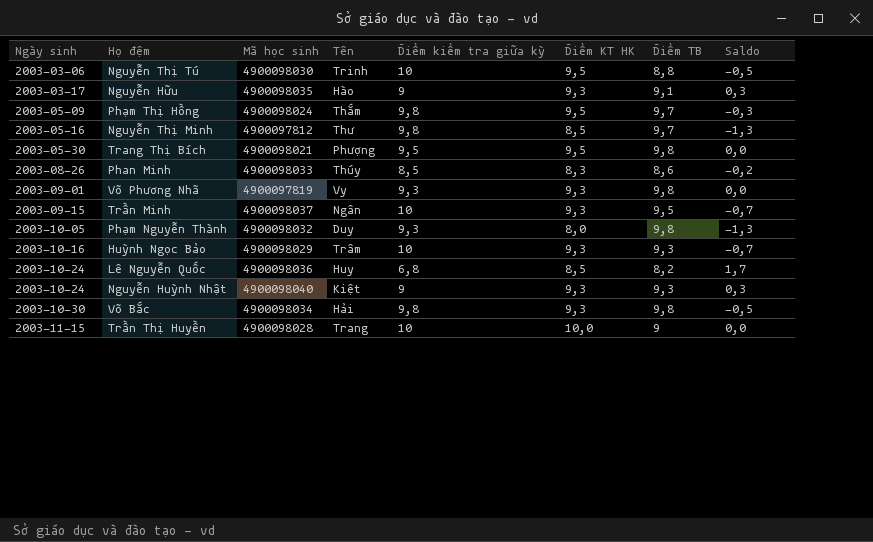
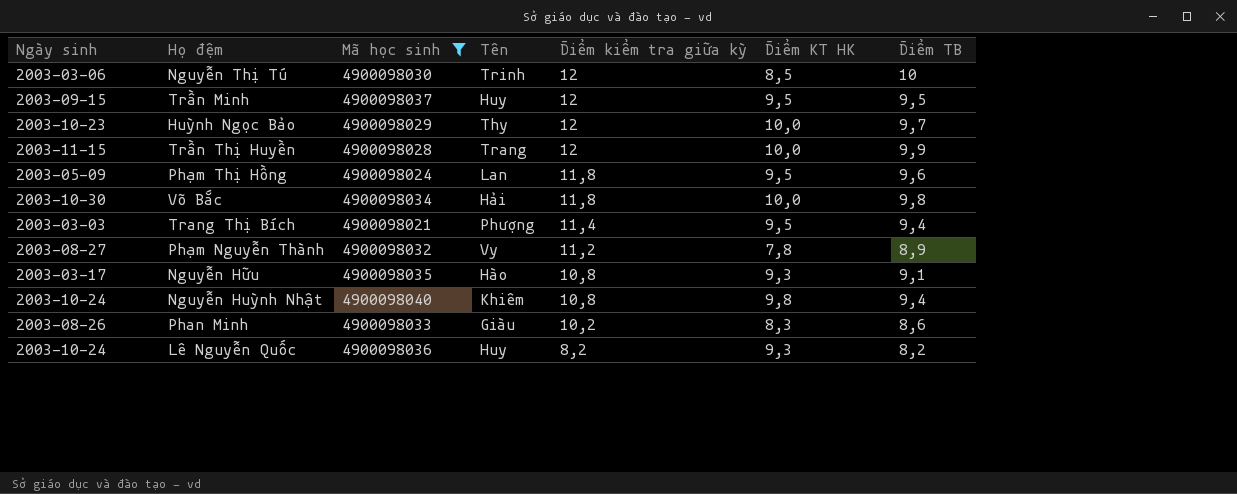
filter: none -> Mã học sinh >= 4900098021
row order: Ngày sinh ascending -> Điểm kiểm tra giữa kỳ descending
column Saldo | formula: [Điểm KT HK] - [Điểm kiểm tra giữa kỳ] -> none
Nguyễn Thị Tú | Điểm kiểm tra giữa kỳ: 10 -> 12
Nguyễn Thị Tú | Điểm KT HK: 9,5 -> 8,5
Nguyễn Thị Tú | Điểm TB: 8,8 -> 10
Trần Minh | Tên: Ngân -> Huy
Trần Minh | Điểm kiểm tra giữa kỳ: 10 -> 12
Trần Minh | Điểm KT HK: 9,3 -> 9,5
Huỳnh Ngọc Bảo | Ngày sinh: 2003-10-16 -> 2003-10-23
Huỳnh Ngọc Bảo | Tên: Trâm -> Thy
Huỳnh Ngọc Bảo | Điểm kiểm tra giữa kỳ: 10 -> 12
Huỳnh Ngọc Bảo | Điểm KT HK: 9,3 -> 10,0
Huỳnh Ngọc Bảo | Điểm TB: 9,3 -> 9,7
Trần Thị Huyền | Điểm kiểm tra giữa kỳ: 10 -> 12
Trần Thị Huyền | Điểm TB: 9 -> 9,9
Phạm Thị Hồng | Tên: Thắm -> Lan
Phạm Thị Hồng | Điểm kiểm tra giữa kỳ: 9,8 -> 11,8
Phạm Thị Hồng | Điểm TB: 9,7 -> 9,6
Võ Bắc | Điểm kiểm tra giữa kỳ: 9,8 -> 11,8
Võ Bắc | Điểm KT HK: 9,3 -> 10,0
Trang Thị Bích | Ngày sinh: 2003-05-30 -> 2003-03-03
Trang Thị Bích | Điểm kiểm tra giữa kỳ: 9,5 -> 11,4
Trang Thị Bích | Điểm TB: 9,8 -> 9,4
Phạm Nguyễn Thành | Ngày sinh: 2003-10-05 -> 2003-08-27
Phạm Nguyễn Thành | Tên: Duy -> Vy
Phạm Nguyễn Thành | Điểm kiểm tra giữa kỳ: 9,3 -> 11,2
Phạm Nguyễn Thành | Điểm KT HK: 8,0 -> 7,8
Phạm Nguyễn Thành | Điểm TB: 9,8 -> 8,9
Nguyễn Hữu | Điểm kiểm tra giữa kỳ: 9 -> 10,8
Nguyễn Huỳnh Nhật | Tên: Kiệt -> Khiêm
Nguyễn Huỳnh Nhật | Điểm kiểm tra giữa kỳ: 9 -> 10,8
Nguyễn Huỳnh Nhật | Điểm KT HK: 9,3 -> 9,8
Nguyễn Huỳnh Nhật | Điểm TB: 9,3 -> 9,4
Phan Minh | Tên: Thúy -> Giàu
Phan Minh | Điểm kiểm tra giữa kỳ: 8,5 -> 10,2
Lê Nguyễn Quốc | Điểm kiểm tra giữa kỳ: 6,8 -> 8,2
Lê Nguyễn Quốc | Điểm KT HK: 8,5 -> 9,3

